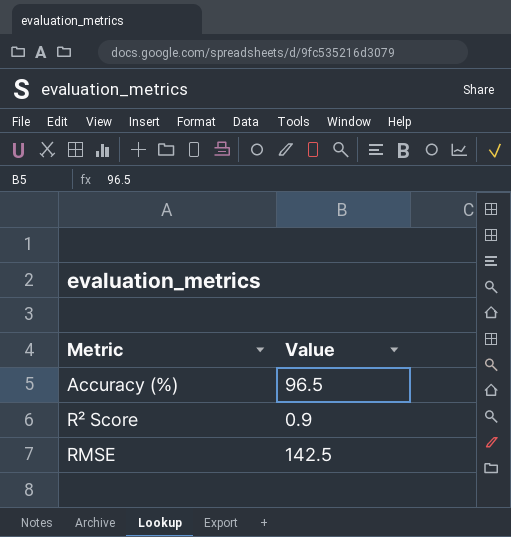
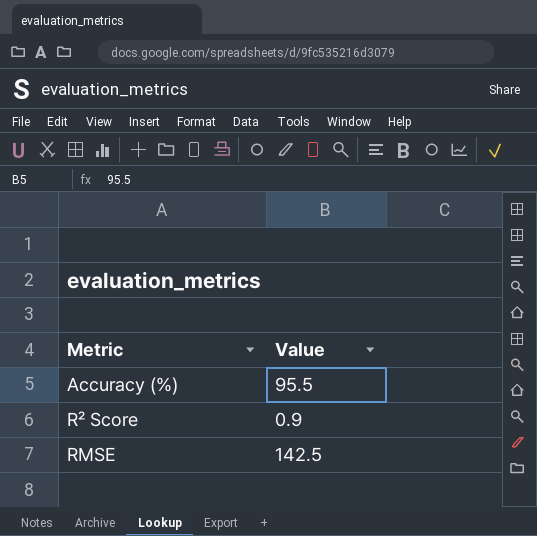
Accuracy (%) | Value: 96.5 -> 95.5

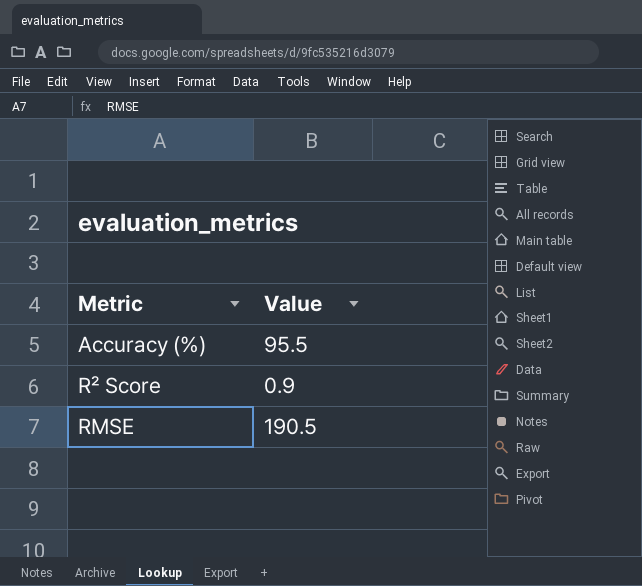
RMSE | Value: 142.5 -> 190.5

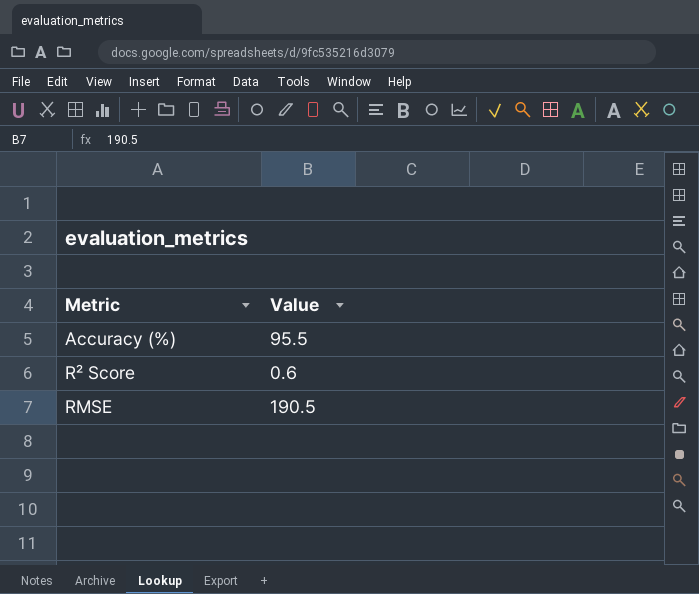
R² Score | Value: 0.9 -> 0.6

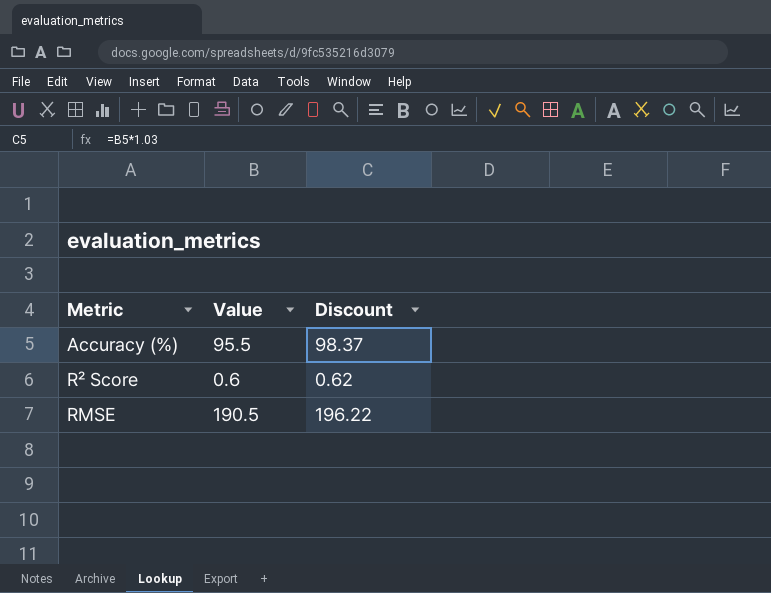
column Discount | formula: none -> [Value] * 1.03

